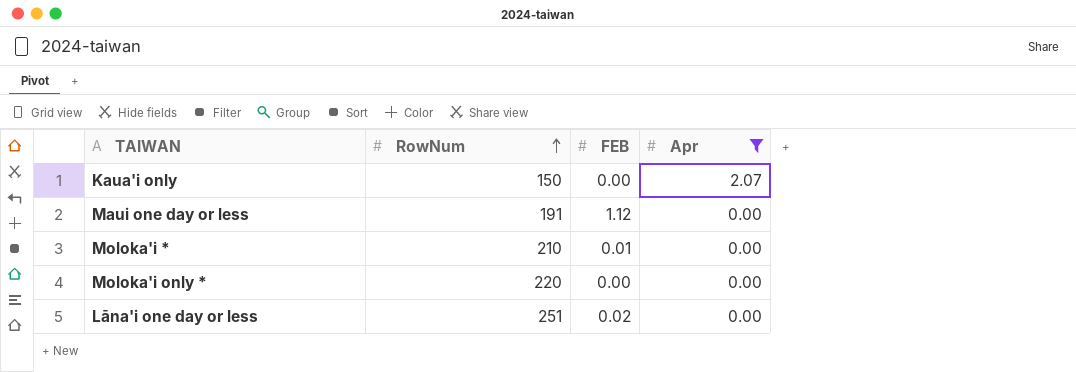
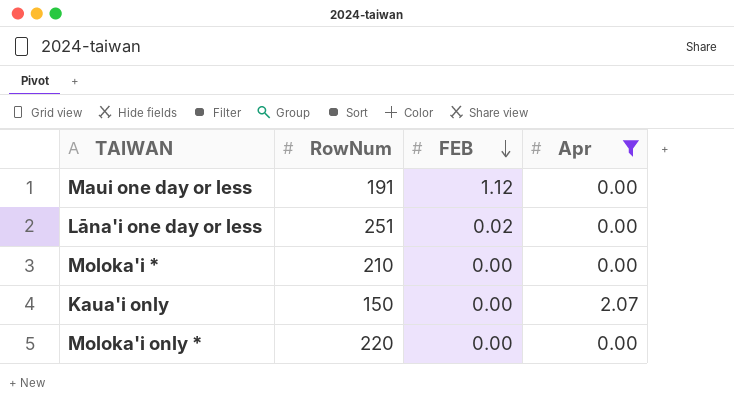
row order: RowNum ascending -> FEB descending
Moloka'i * | FEB: 0.01 -> 0.00

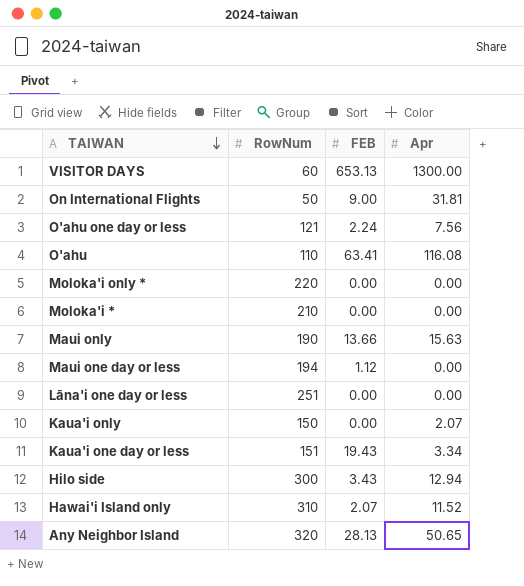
filter: Apr <= 2.07 -> none
row order: FEB descending -> TAIWAN descending
Maui one day or less | RowNum: 191 -> 194
Lāna'i one day or less | FEB: 0.02 -> 0.00

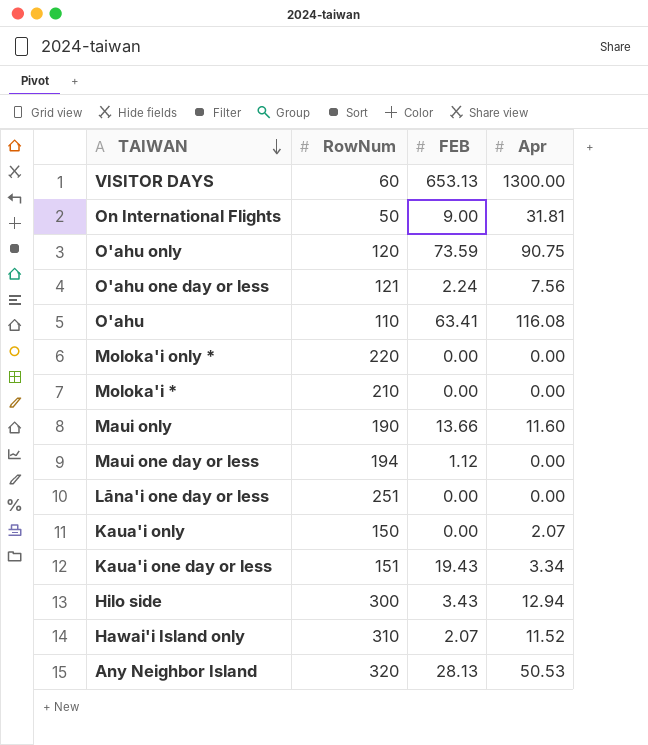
row O'ahu only: none -> 120 | 73.59 | 90.75
Maui only | Apr: 15.63 -> 11.60
Any Neighbor Island | Apr: 50.65 -> 50.53

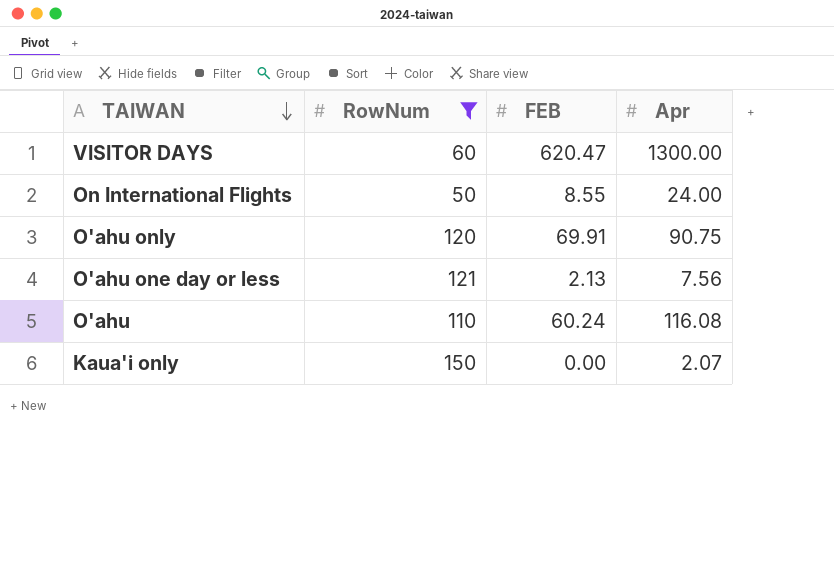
filter: none -> RowNum <= 150
VISITOR DAYS | FEB: 653.13 -> 620.47
On International Flights | FEB: 9.00 -> 8.55
On International Flights | Apr: 31.81 -> 24.00
O'ahu only | FEB: 73.59 -> 69.91
O'ahu one day or less | FEB: 2.24 -> 2.13
O'ahu | FEB: 63.41 -> 60.24

